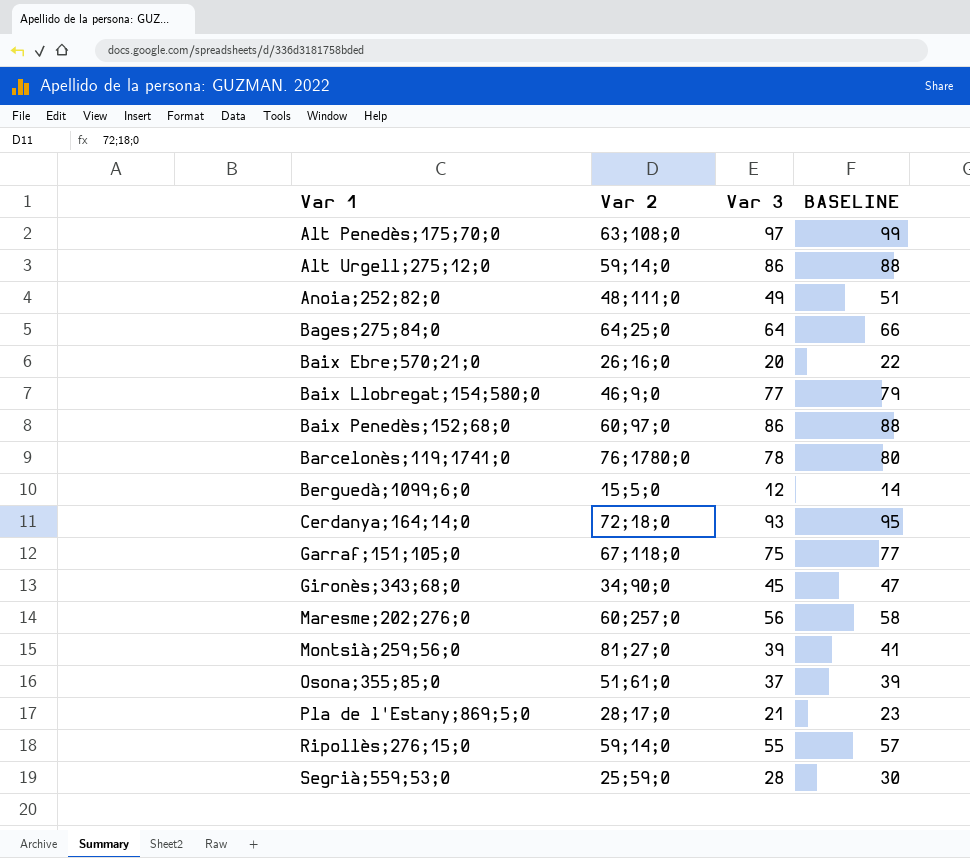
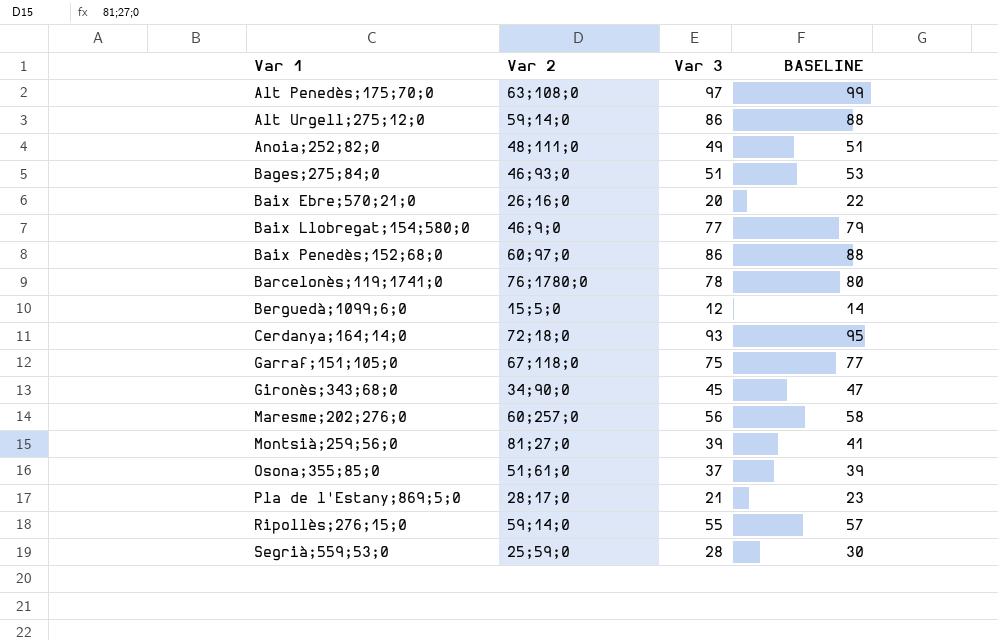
Bages;275;84;0 | Var 2: 64;25;0 -> 46;93;0
Bages;275;84;0 | Var 3: 64 -> 51
Bages;275;84;0 | BASELINE: 66 -> 53

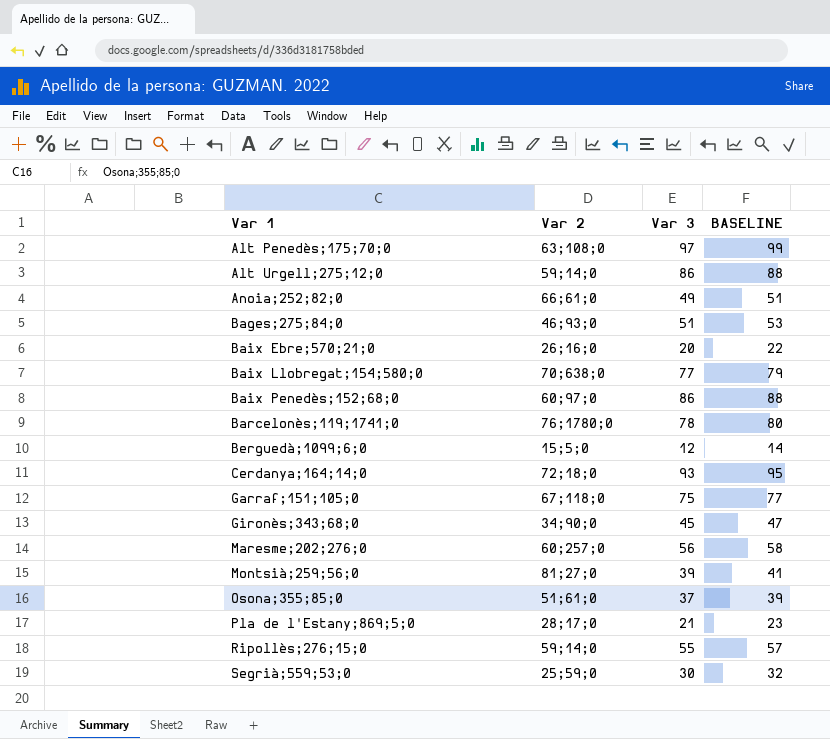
Anoia;252;82;0 | Var 2: 48;111;0 -> 66;61;0
Baix Llobregat;154;580;0 | Var 2: 46;9;0 -> 70;638;0
Segrià;559;53;0 | Var 3: 28 -> 30
Segrià;559;53;0 | BASELINE: 30 -> 32

